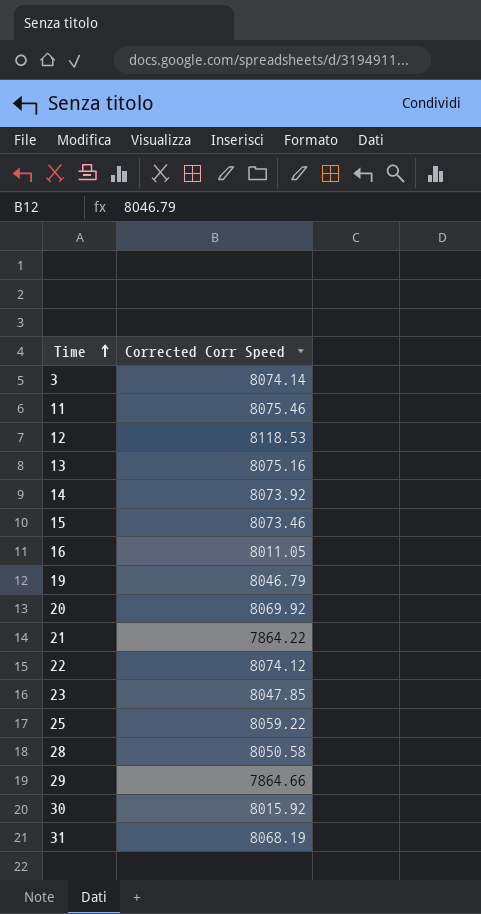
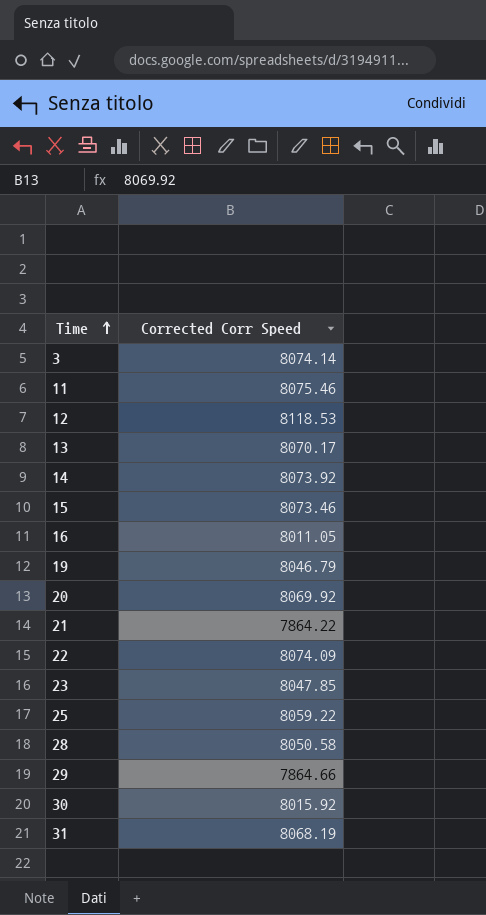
13 | Corrected Corr Speed: 8075.16 -> 8070.17
22 | Corrected Corr Speed: 8074.12 -> 8074.09

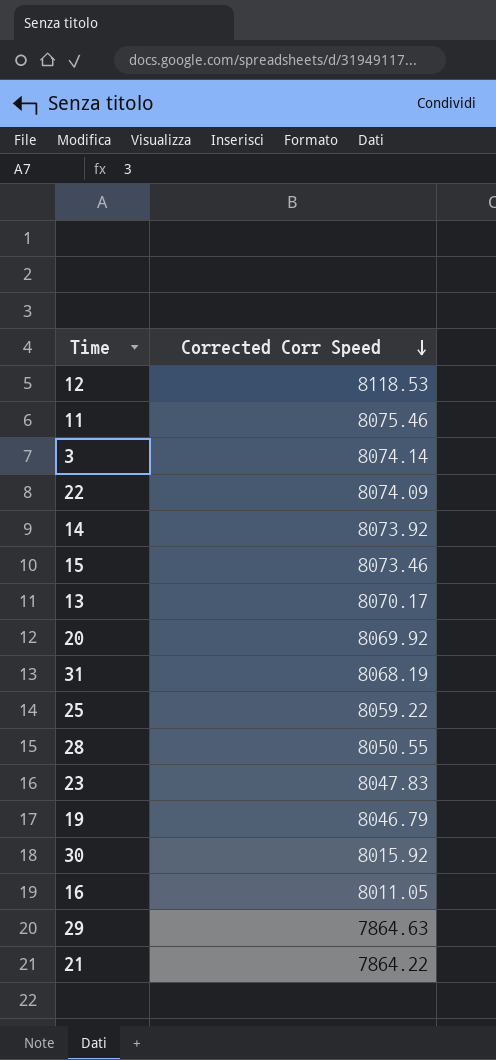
row order: Time ascending -> Corrected Corr Speed descending
28 | Corrected Corr Speed: 8050.58 -> 8050.55
23 | Corrected Corr Speed: 8047.85 -> 8047.83
29 | Corrected Corr Speed: 7864.66 -> 7864.63

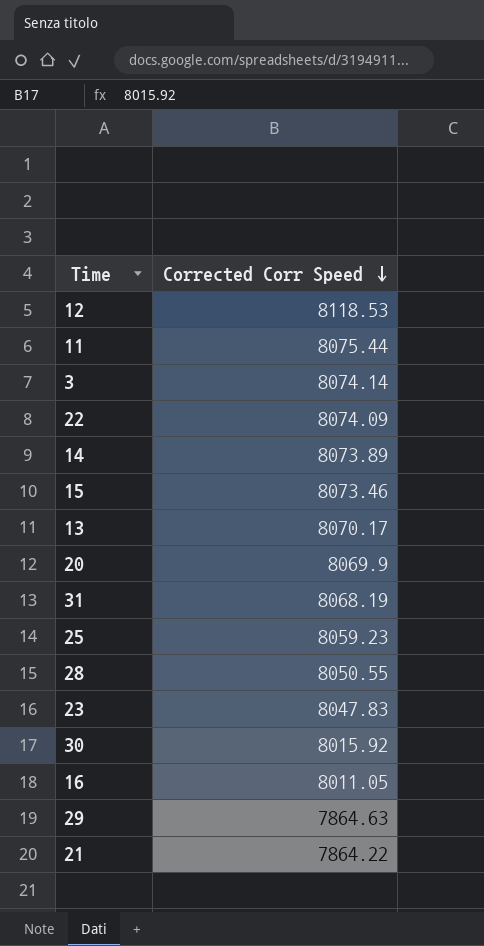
row 19: 8046.79 -> none
11 | Corrected Corr Speed: 8075.46 -> 8075.44
14 | Corrected Corr Speed: 8073.92 -> 8073.89
20 | Corrected Corr Speed: 8069.92 -> 8069.9
25 | Corrected Corr Speed: 8059.22 -> 8059.23

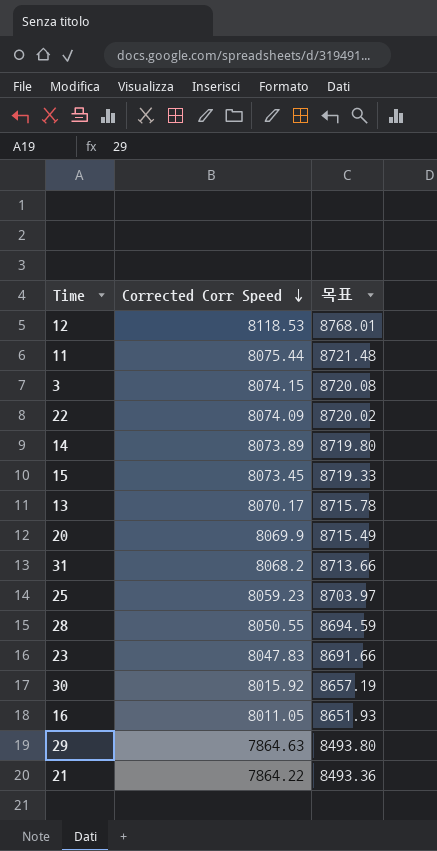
column 목표 | formula: none -> [Corrected Corr Speed] * 1.08
3 | Corrected Corr Speed: 8074.14 -> 8074.15
15 | Corrected Corr Speed: 8073.46 -> 8073.45
31 | Corrected Corr Speed: 8068.19 -> 8068.2

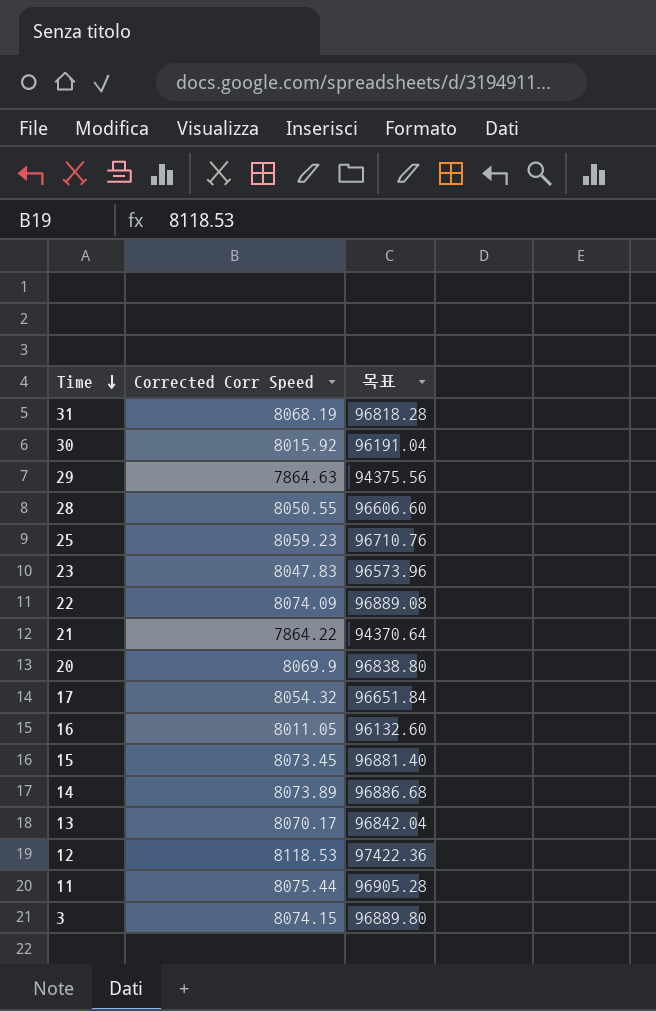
row order: Corrected Corr Speed descending -> Time descending
column 목표 | formula: [Corrected Corr Speed] * 1.08 -> [Corrected Corr Speed] * 12
31 | Corrected Corr Speed: 8068.2 -> 8068.19
row 17: none -> 8054.32 | 96651.84

